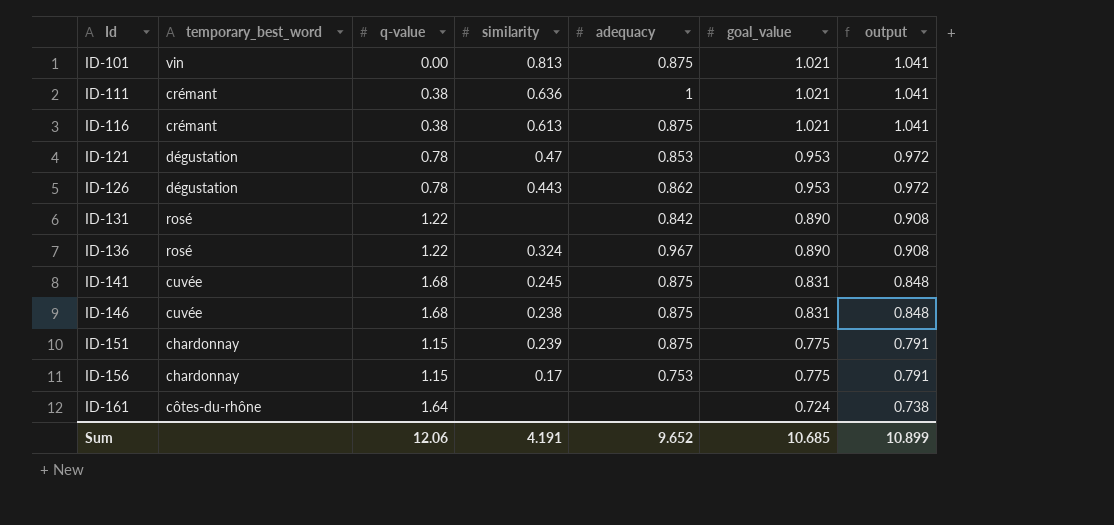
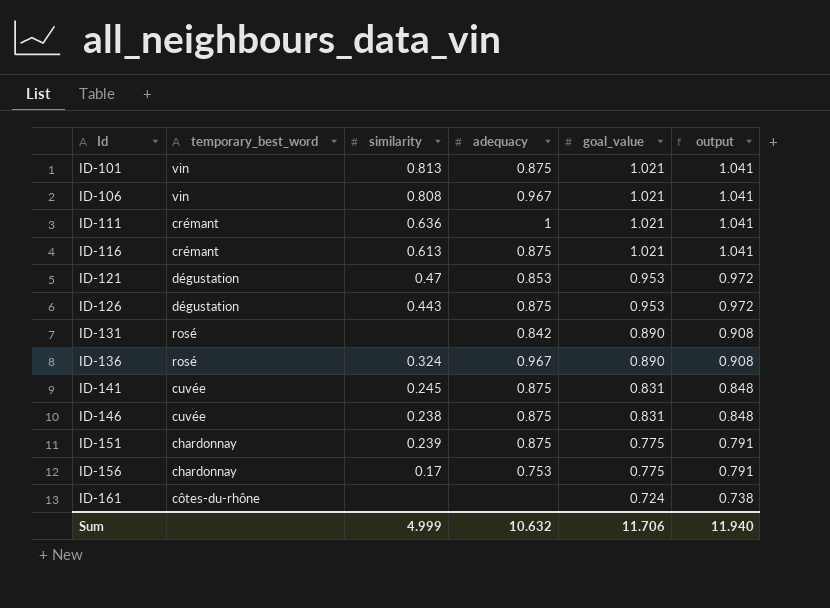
column q-value | position: 3 -> none
row ID-106: none -> vin | 0.808 | 0.967 | 1.021 | 1.041
ID-126 | adequacy: 0.862 -> 0.875
Sum | similarity: 4.191 -> 4.999
Sum | adequacy: 9.652 -> 10.632
Sum | goal_value: 10.685 -> 11.706
Sum | output: 10.899 -> 11.940

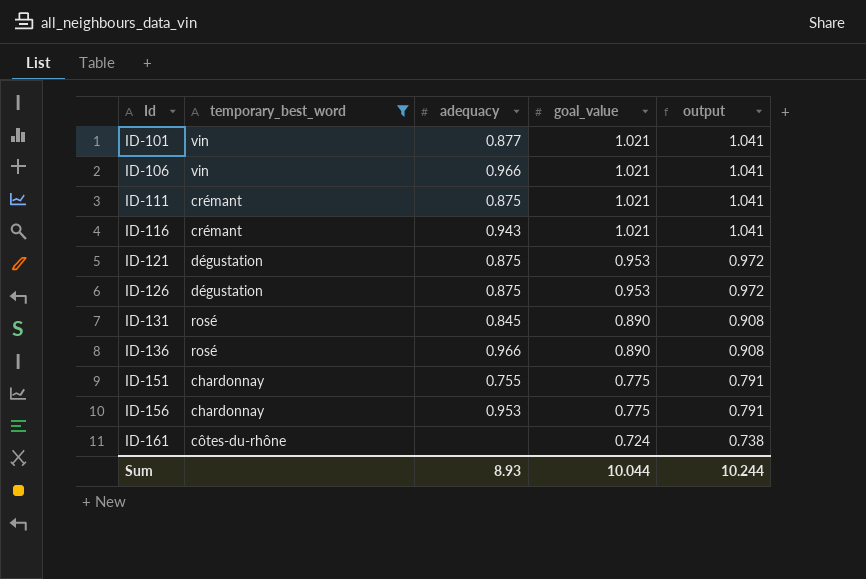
filter: none -> temporary_best_word != cuvée
column similarity | position: 3 -> none
ID-101 | adequacy: 0.875 -> 0.877
ID-106 | adequacy: 0.967 -> 0.966
ID-111 | adequacy: 1 -> 0.875
ID-116 | adequacy: 0.875 -> 0.943
ID-121 | adequacy: 0.853 -> 0.875
ID-131 | adequacy: 0.842 -> 0.845
ID-136 | adequacy: 0.967 -> 0.966
ID-151 | adequacy: 0.875 -> 0.755
ID-156 | adequacy: 0.753 -> 0.953
Sum | adequacy: 10.632 -> 8.93
Sum | goal_value: 11.706 -> 10.044
Sum | output: 11.940 -> 10.244

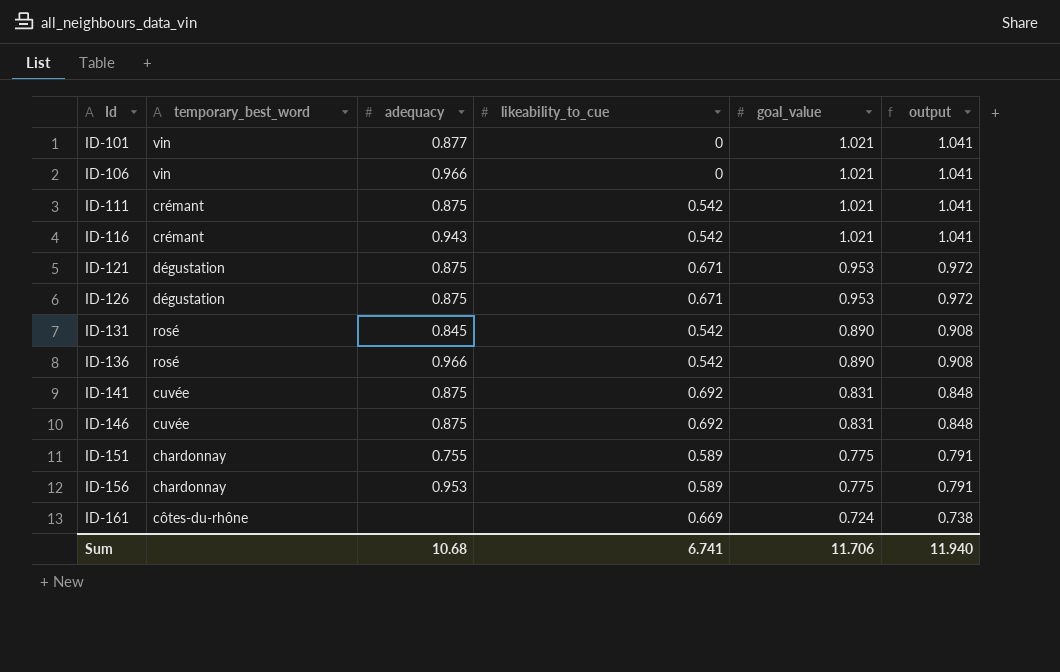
filter: temporary_best_word != cuvée -> none
column likeability_to_cue | position: none -> 4
Sum | adequacy: 8.93 -> 10.68
Sum | goal_value: 10.044 -> 11.706
Sum | output: 10.244 -> 11.940

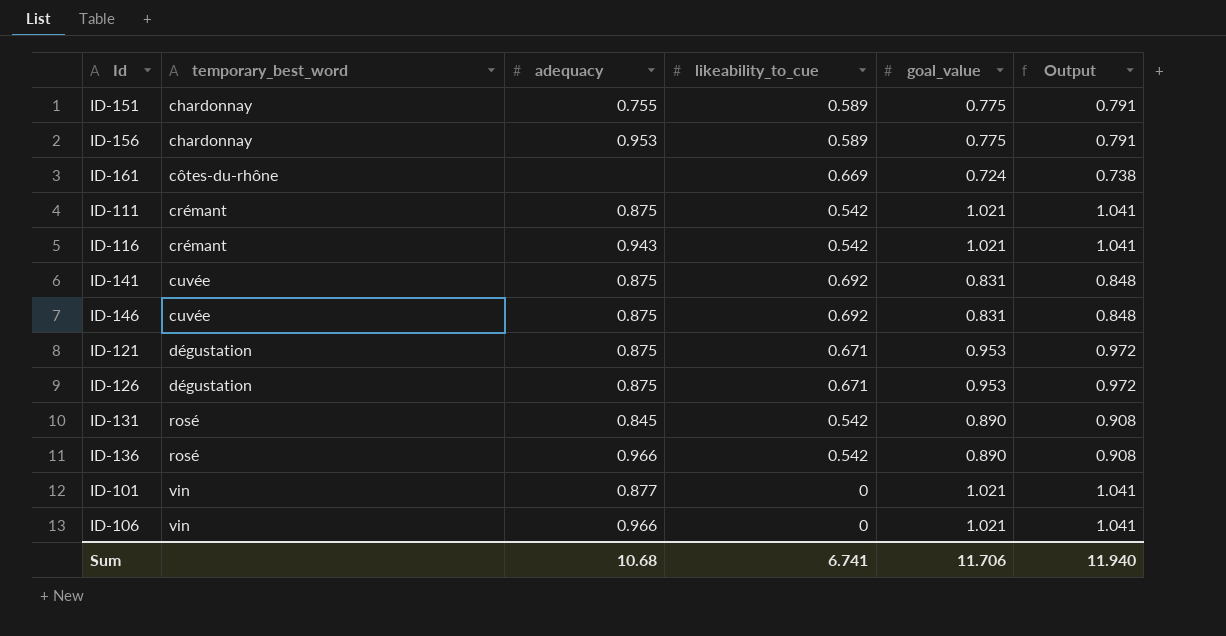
row order: Id ascending -> temporary_best_word ascending
column name: output -> Output

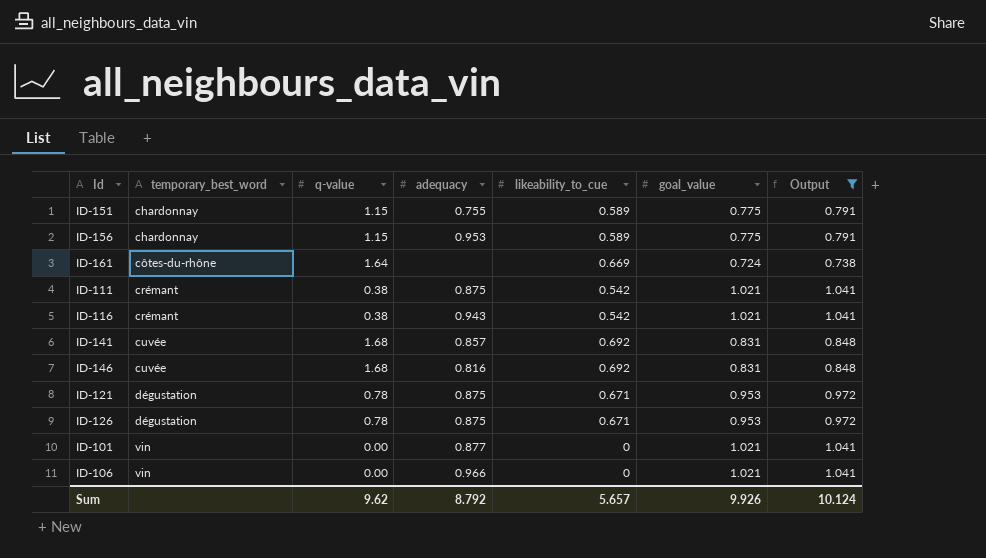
filter: none -> Output != 0.908
column q-value | position: none -> 3
ID-141 | adequacy: 0.875 -> 0.857
ID-146 | adequacy: 0.875 -> 0.816
Sum | adequacy: 10.68 -> 8.792
Sum | likeability_to_cue: 6.741 -> 5.657
Sum | goal_value: 11.706 -> 9.926
Sum | Output: 11.940 -> 10.124

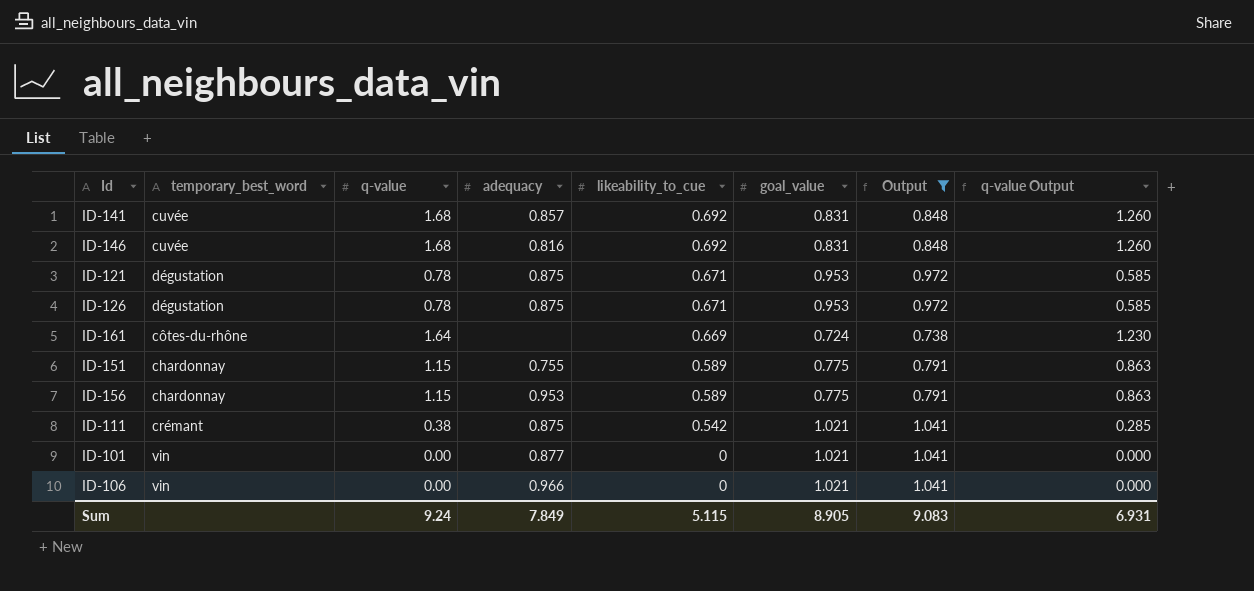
row order: temporary_best_word ascending -> likeability_to_cue descending
column q-value Output | formula: none -> [q-value] * 0.75
row ID-116: crémant | 0.38 | 0.943 | 0.542 | 1.021 | 1.041 -> none
Sum | q-value: 9.62 -> 9.24
Sum | adequacy: 8.792 -> 7.849
Sum | likeability_to_cue: 5.657 -> 5.115
Sum | goal_value: 9.926 -> 8.905
Sum | Output: 10.124 -> 9.083

